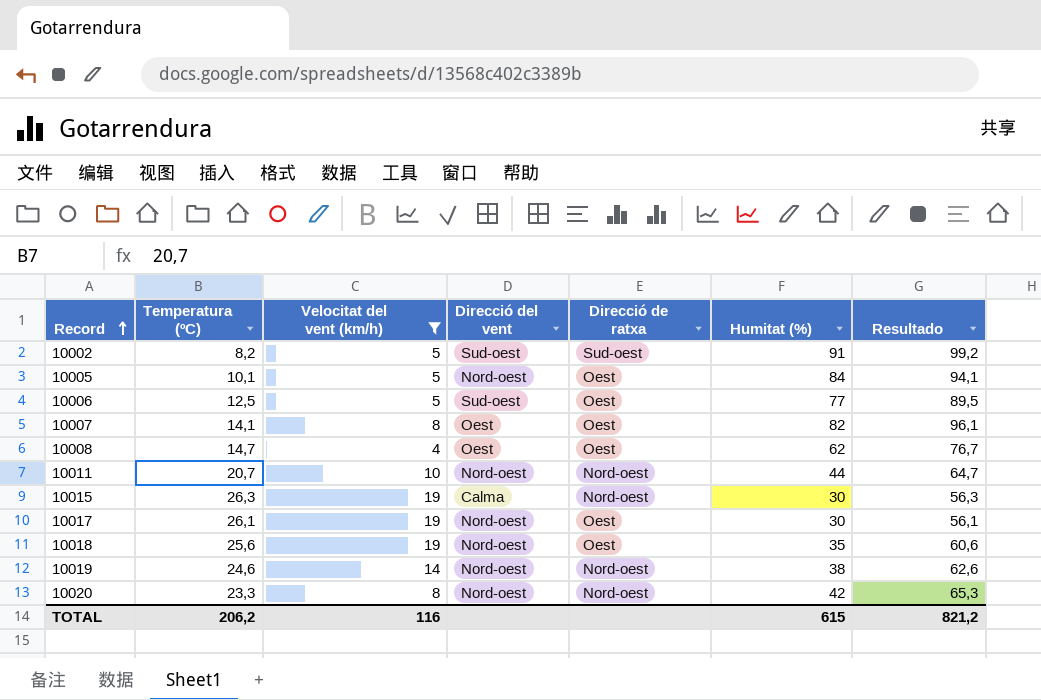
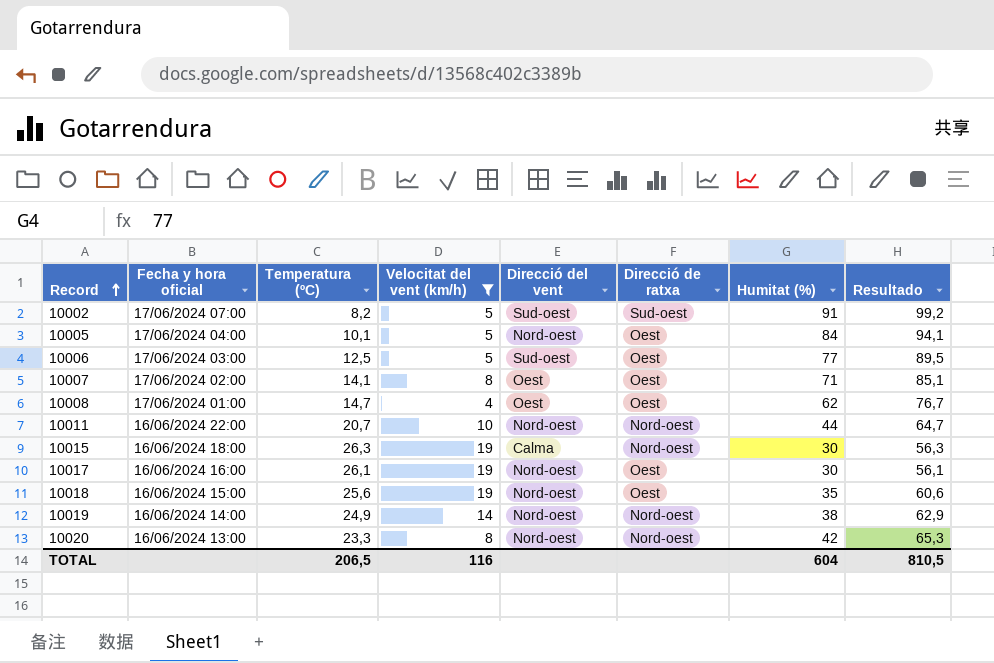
column Fecha y hora oficial | position: none -> 2
10007 | Humitat (%): 82 -> 71
10007 | Resultado: 96,1 -> 85,1
10019 | Temperatura (ºC): 24,6 -> 24,9
10019 | Resultado: 62,6 -> 62,9
TOTAL | Temperatura (ºC): 206,2 -> 206,5
TOTAL | Humitat (%): 615 -> 604
TOTAL | Resultado: 821,2 -> 810,5

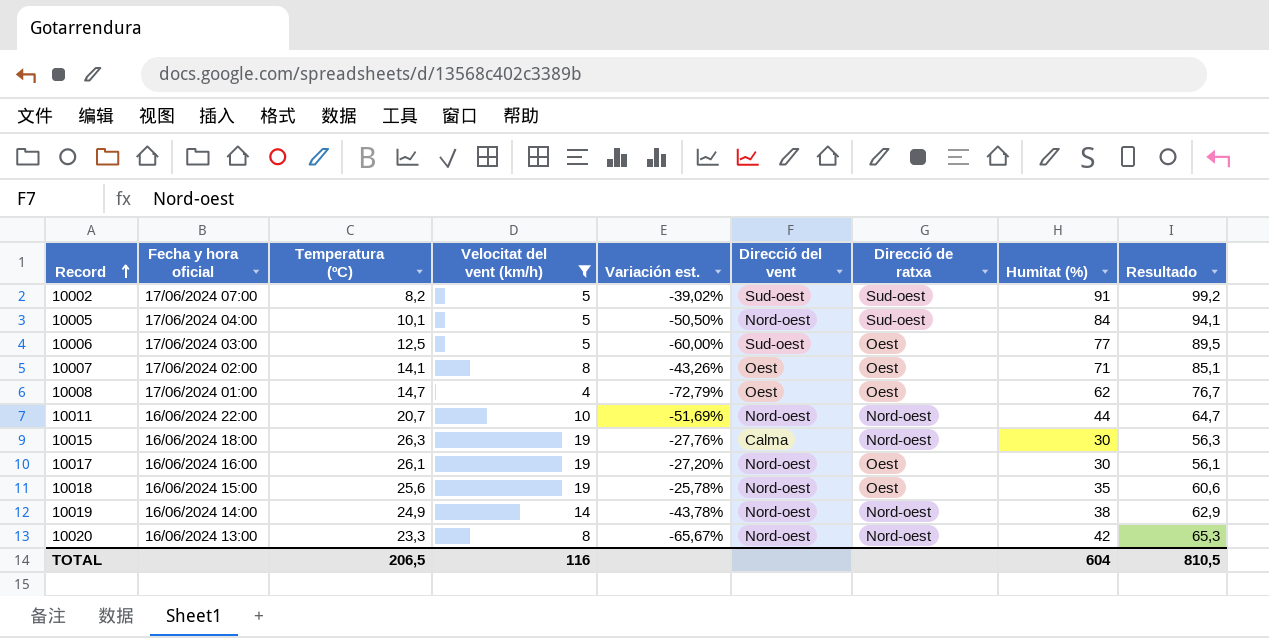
column Variación est. | formula: none -> ([Velocitat del vent (km/h)] - [Temperatura (ºC)]) / [Temperatura (ºC)]
10005 | Direcció de ratxa: Oest -> Sud-oest

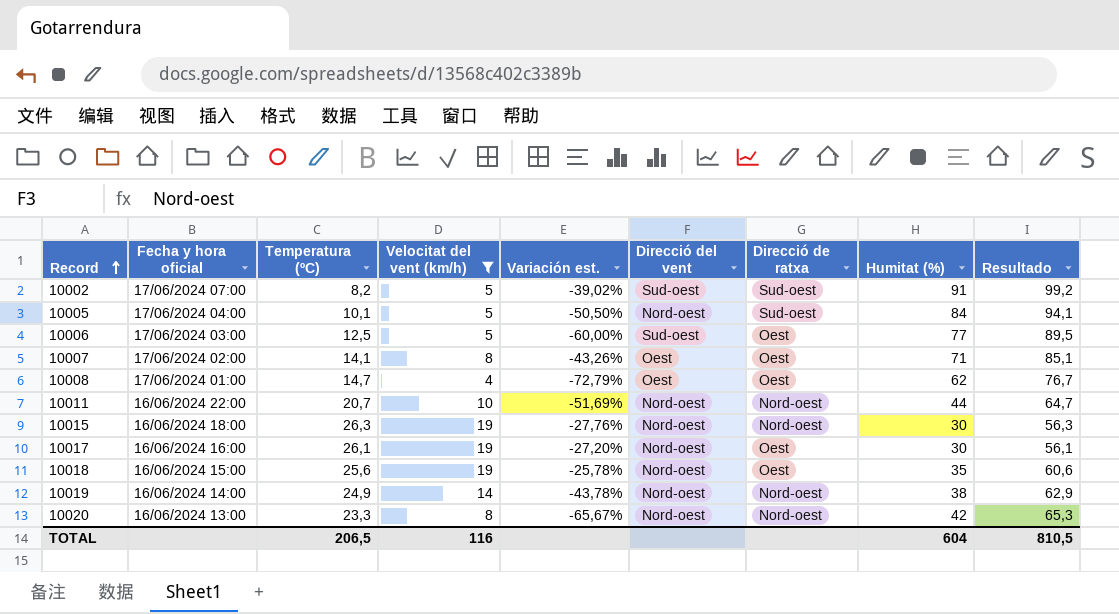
10015 | Direcció del vent: Calma -> Nord-oest

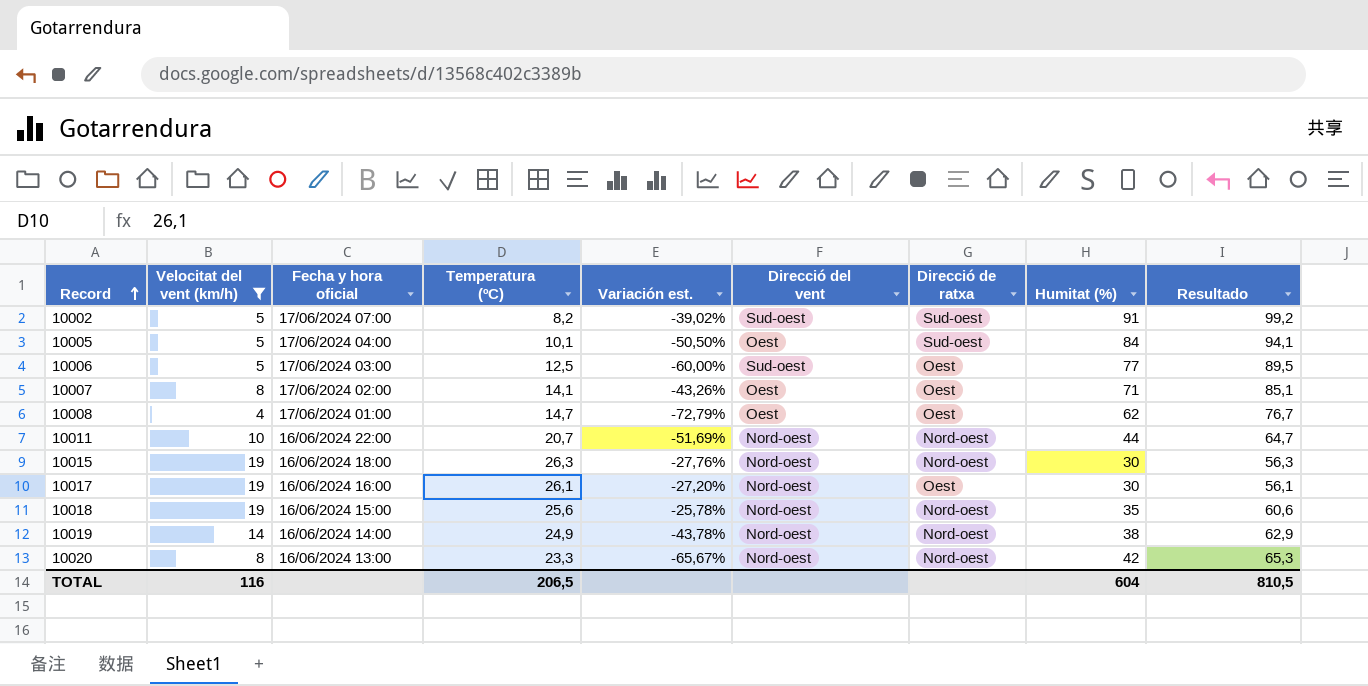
column Velocitat del vent (km/h) | position: 4 -> 2
10005 | Direcció del vent: Nord-oest -> Oest
10018 | Direcció de ratxa: Oest -> Nord-oest

